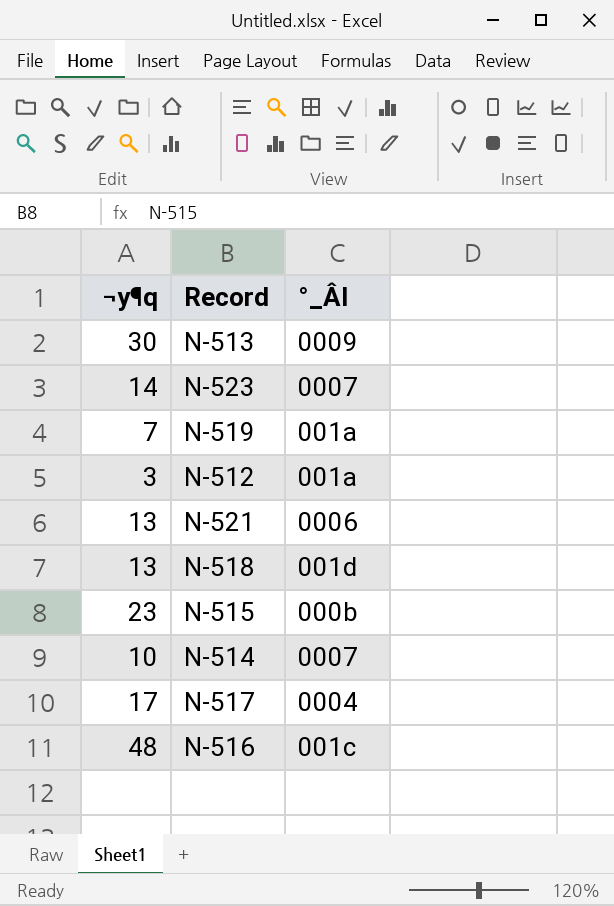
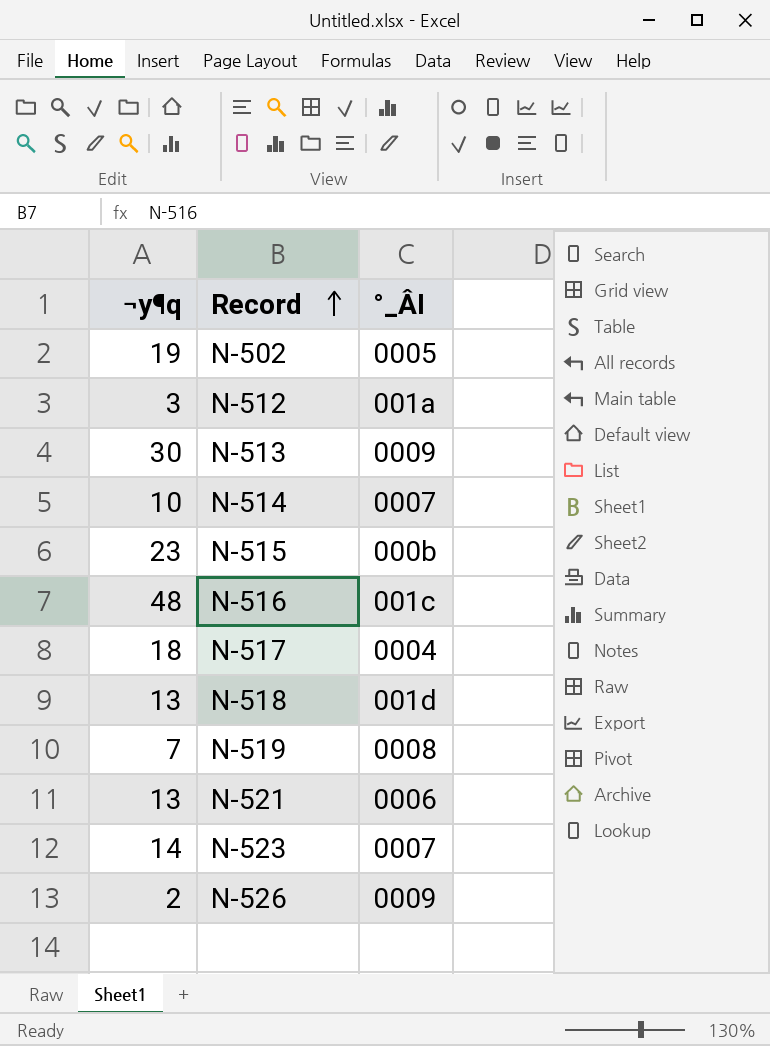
row order: none -> Record ascending
row N-502: none -> 19 | 0005
N-517 | ¬y¶q: 17 -> 18
N-519 | °_ÂI: 001a -> 0008
row N-526: none -> 2 | 0009

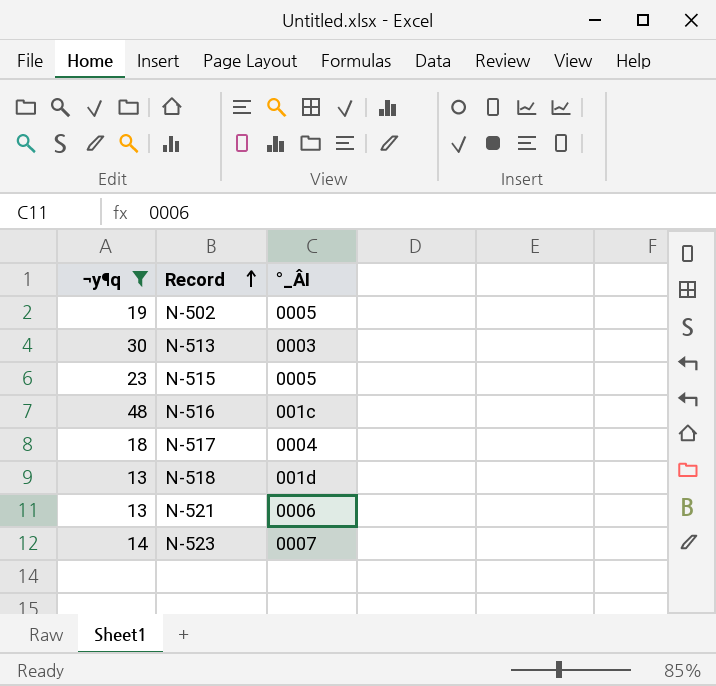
filter: none -> ¬y¶q >= 13
N-513 | °_ÂI: 0009 -> 0003
N-515 | °_ÂI: 000b -> 0005

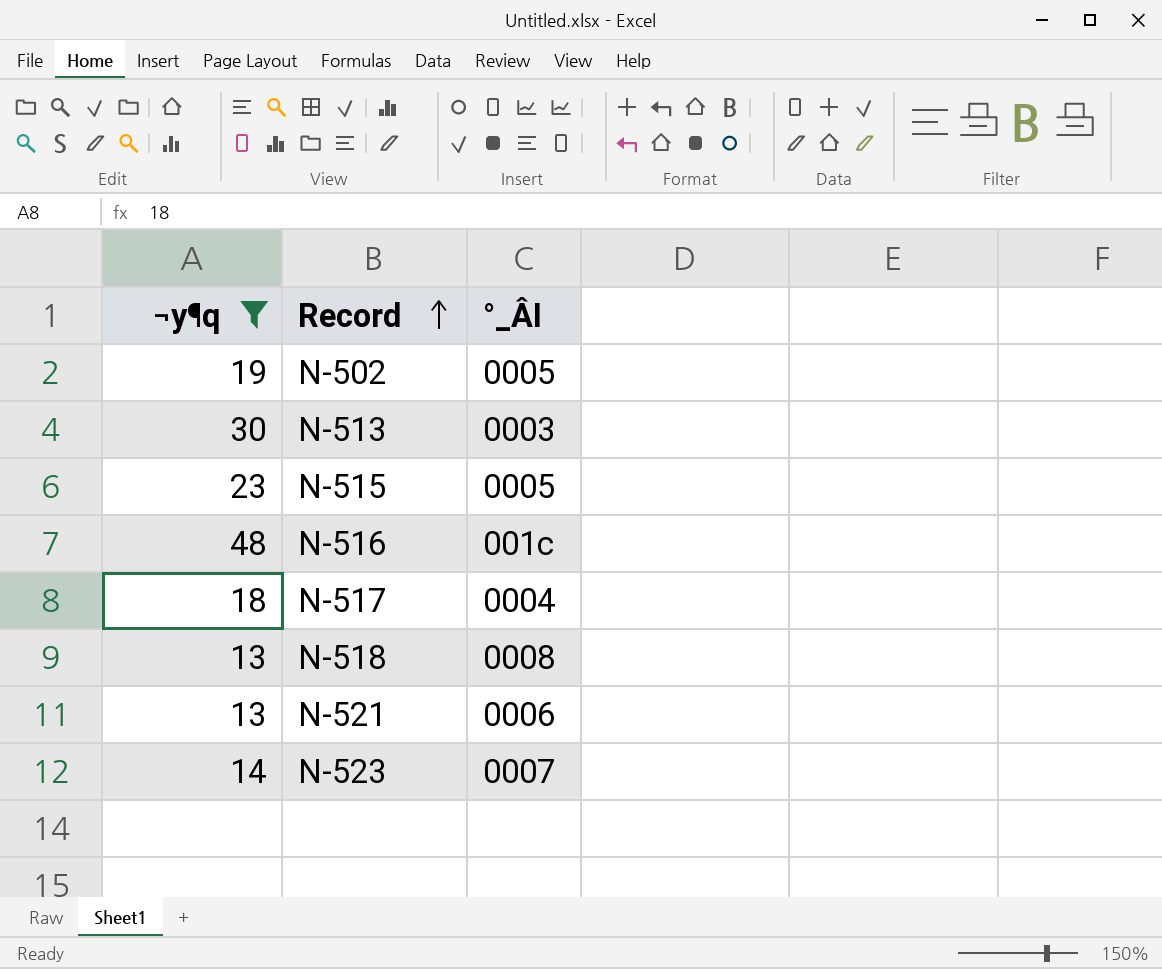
N-518 | °_ÂI: 001d -> 0008

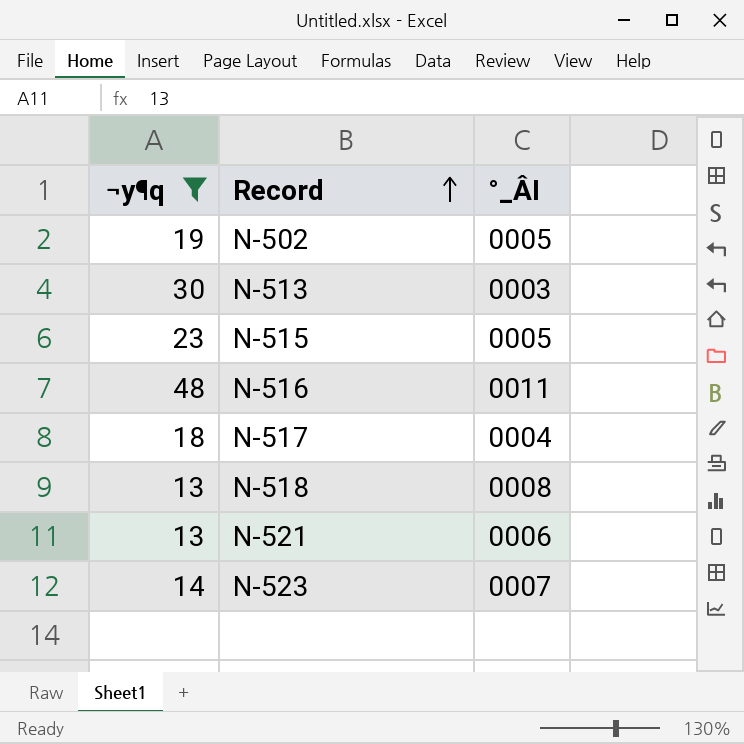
N-516 | °_ÂI: 001c -> 0011

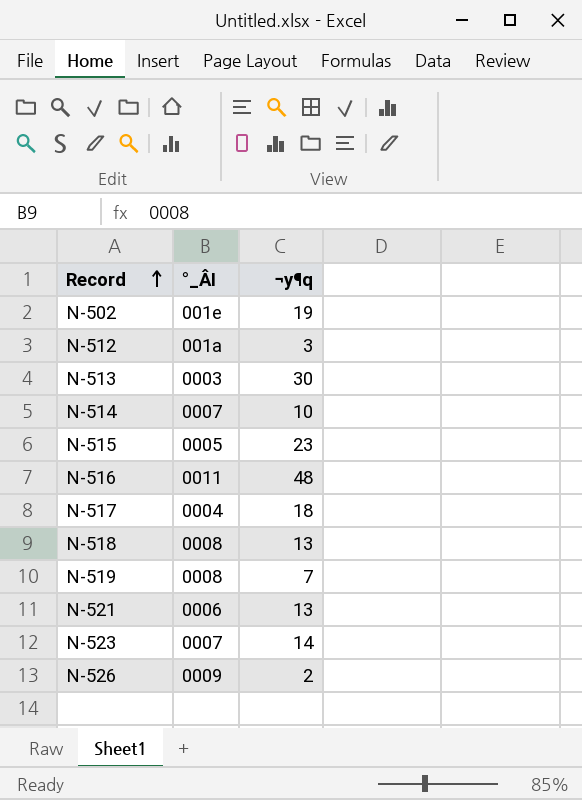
filter: ¬y¶q >= 13 -> none
column ¬y¶q | position: 1 -> 3
N-502 | °_ÂI: 0005 -> 001e

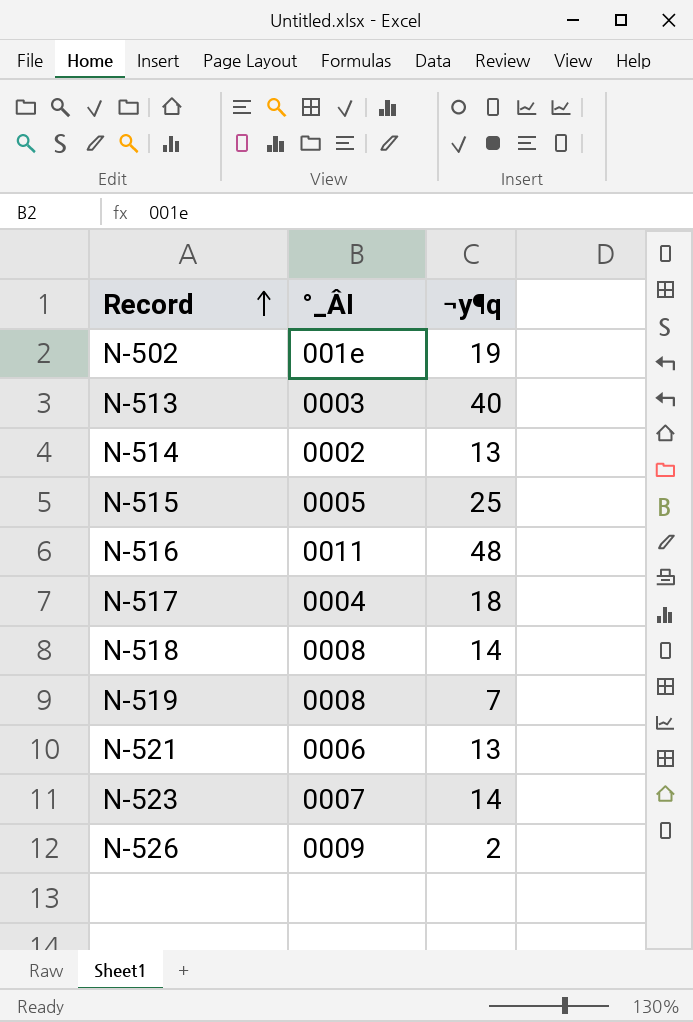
row N-512: 001a | 3 -> none
N-513 | ¬y¶q: 30 -> 40
N-514 | °_ÂI: 0007 -> 0002
N-514 | ¬y¶q: 10 -> 13
N-515 | ¬y¶q: 23 -> 25
N-518 | ¬y¶q: 13 -> 14

